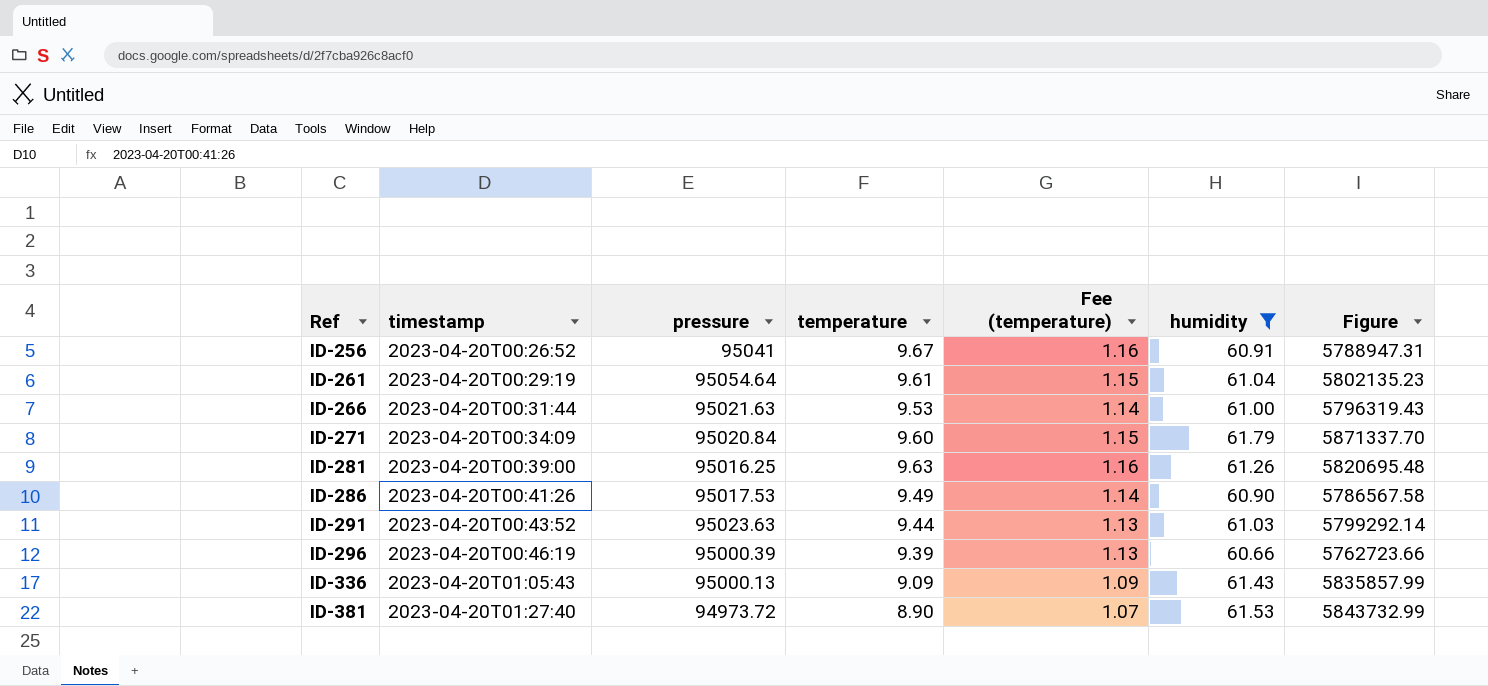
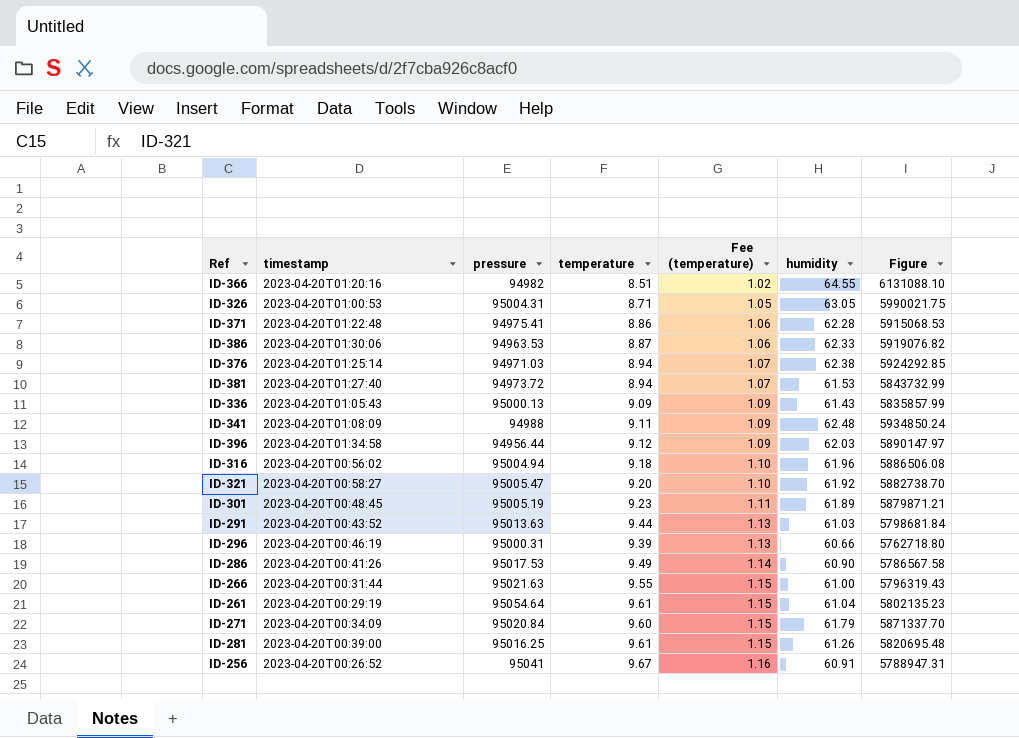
filter: humidity <= 61.79 -> none
row order: Ref ascending -> Fee (temperature) ascending
ID-381 | temperature: 8.90 -> 8.94
ID-291 | pressure: 95023.63 -> 95013.63
ID-291 | Figure: 5799292.14 -> 5798681.84
ID-296 | pressure: 95000.39 -> 95000.31
ID-296 | Figure: 5762723.66 -> 5762718.80
ID-266 | temperature: 9.53 -> 9.55
ID-266 | Fee (temperature): 1.14 -> 1.15
ID-281 | temperature: 9.63 -> 9.61
ID-281 | Fee (temperature): 1.16 -> 1.15

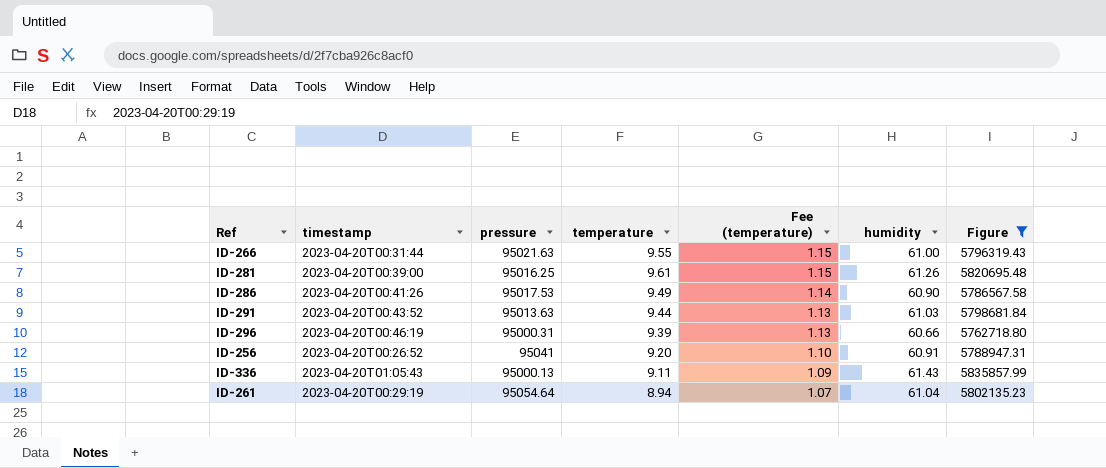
filter: none -> Figure <= 5835857.99
row order: Fee (temperature) ascending -> Fee (temperature) descending
ID-256 | temperature: 9.67 -> 9.20
ID-256 | Fee (temperature): 1.16 -> 1.10
ID-336 | temperature: 9.09 -> 9.11
ID-261 | temperature: 9.61 -> 8.94
ID-261 | Fee (temperature): 1.15 -> 1.07

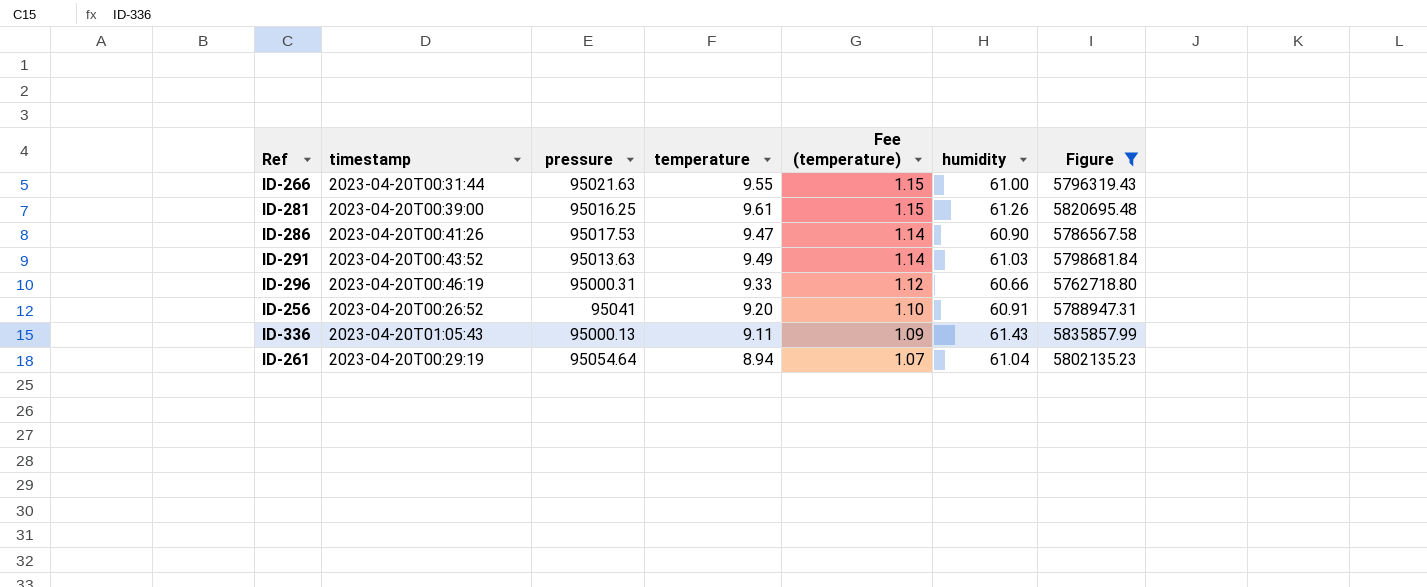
ID-286 | temperature: 9.49 -> 9.47
ID-291 | temperature: 9.44 -> 9.49
ID-291 | Fee (temperature): 1.13 -> 1.14
ID-296 | temperature: 9.39 -> 9.33
ID-296 | Fee (temperature): 1.13 -> 1.12

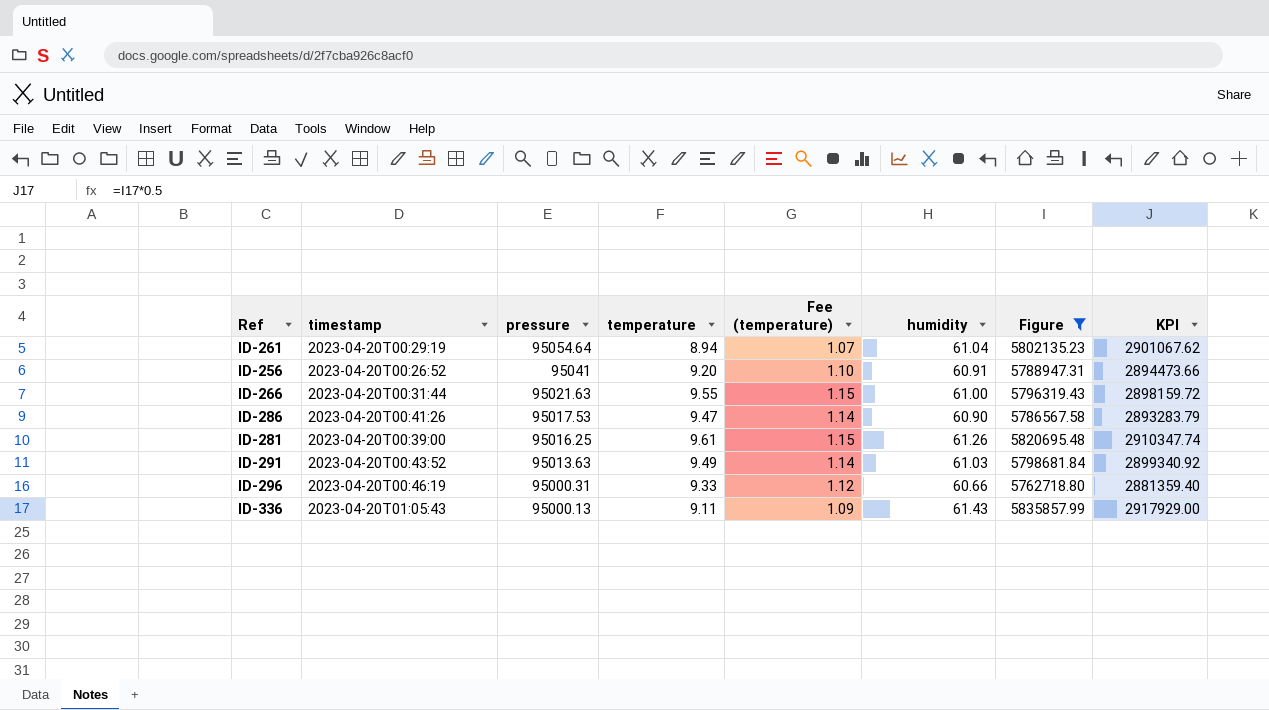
row order: Fee (temperature) descending -> pressure descending
column KPI | formula: none -> [Figure] * 0.5

